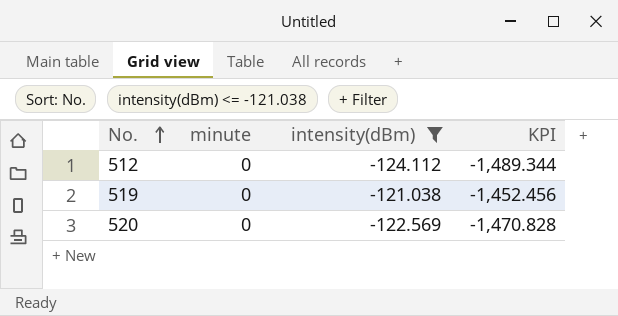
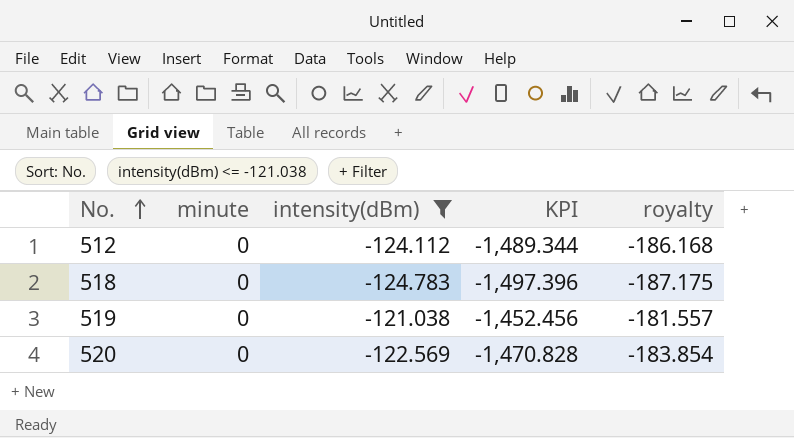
column royalty | formula: none -> [intensity(dBm)] * 1.5
row 518: none -> 0 | -124.783 | -1,497.396 | -187.175

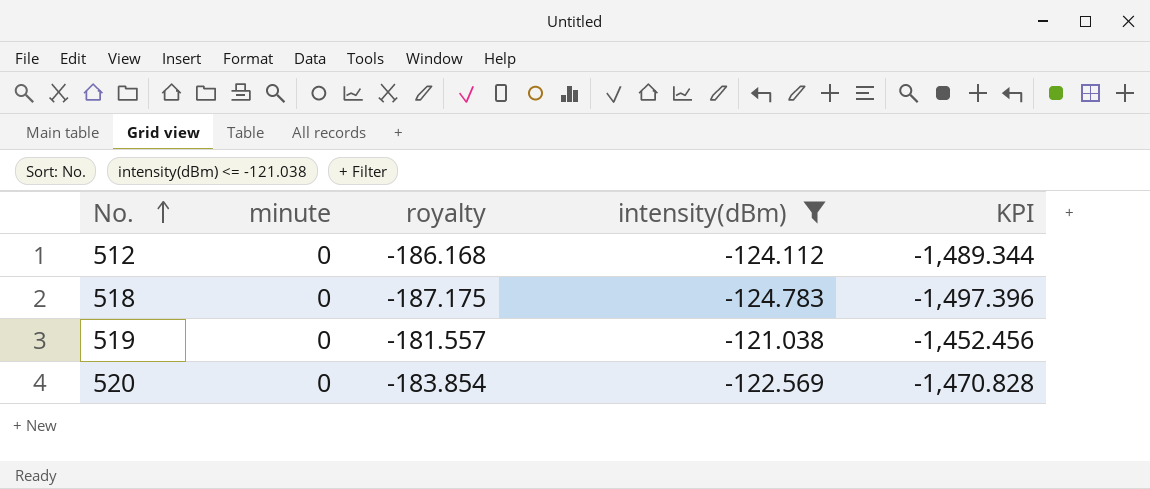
column royalty | position: 5 -> 3

